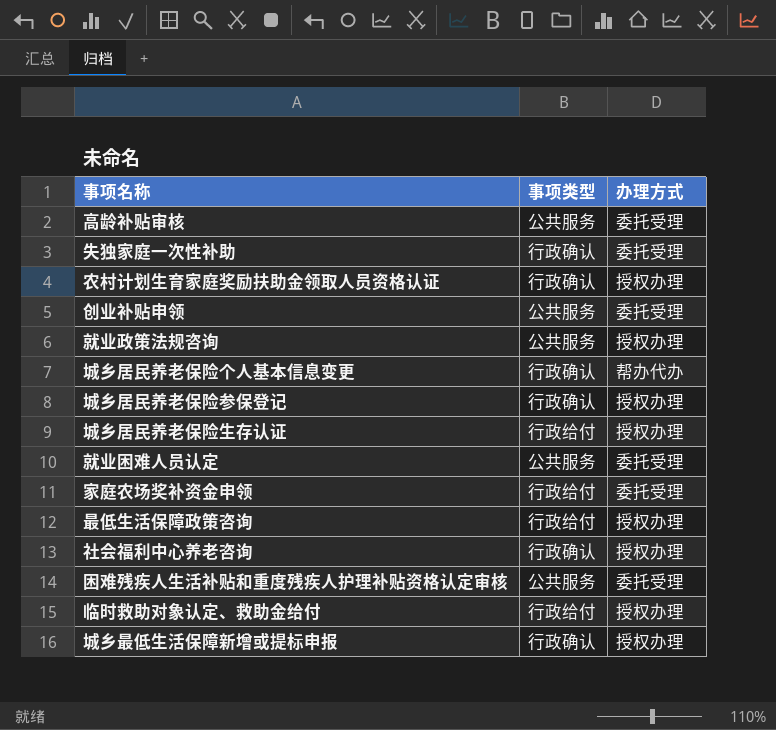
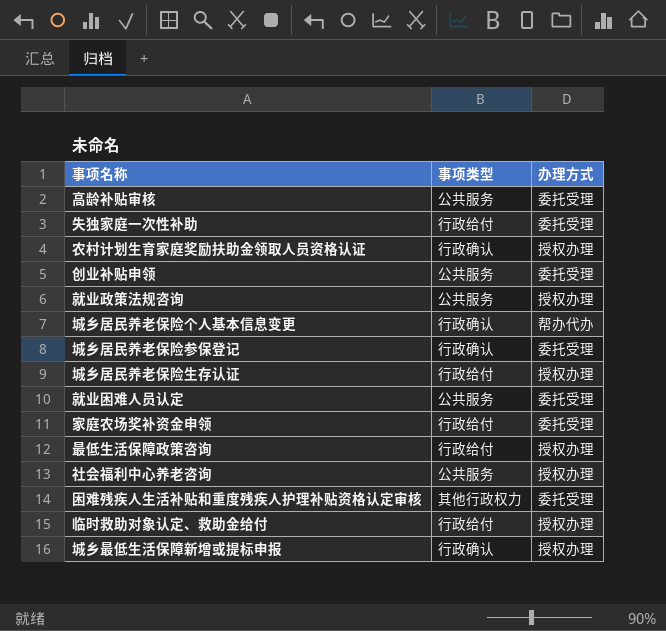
失独家庭一次性补助 | 事项类型: 行政确认 -> 行政给付
城乡居民养老保险参保登记 | 办理方式: 授权办理 -> 委托受理
社会福利中心养老咨询 | 事项类型: 行政确认 -> 公共服务
困难残疾人生活补贴和重度残疾人护理补贴资格认定审核 | 事项类型: 公共服务 -> 其他行政权力

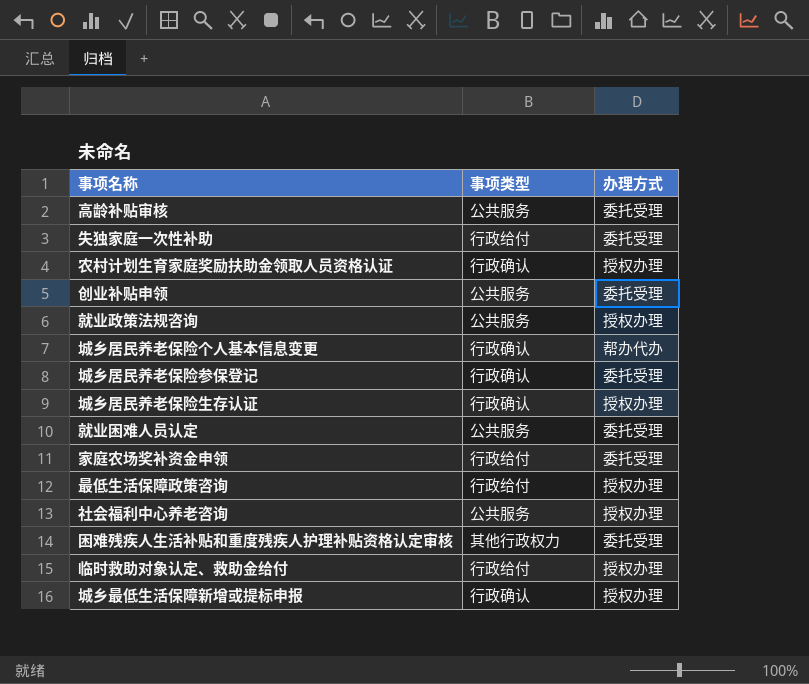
城乡居民养老保险生存认证 | 事项类型: 行政给付 -> 行政确认

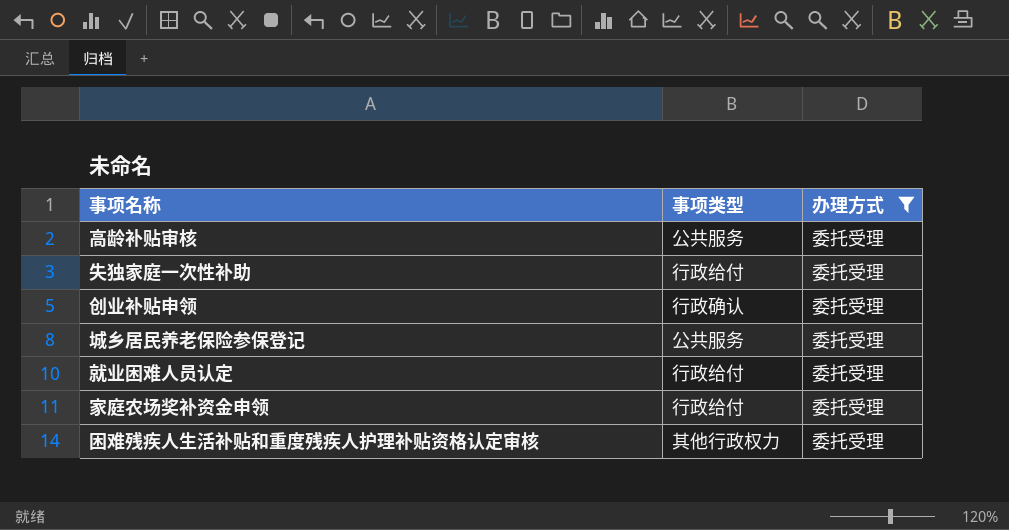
filter: none -> 办理方式 = 委托受理
创业补贴申领 | 事项类型: 公共服务 -> 行政确认
城乡居民养老保险参保登记 | 事项类型: 行政确认 -> 公共服务
就业困难人员认定 | 事项类型: 公共服务 -> 行政给付

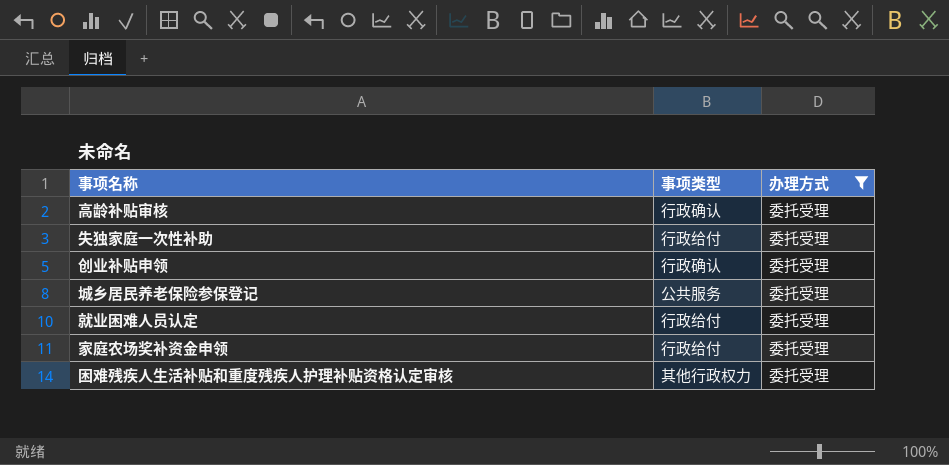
高龄补贴审核 | 事项类型: 公共服务 -> 行政确认

